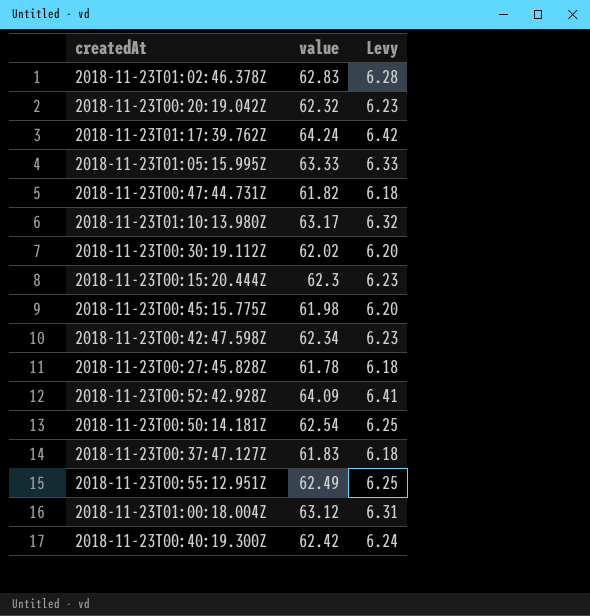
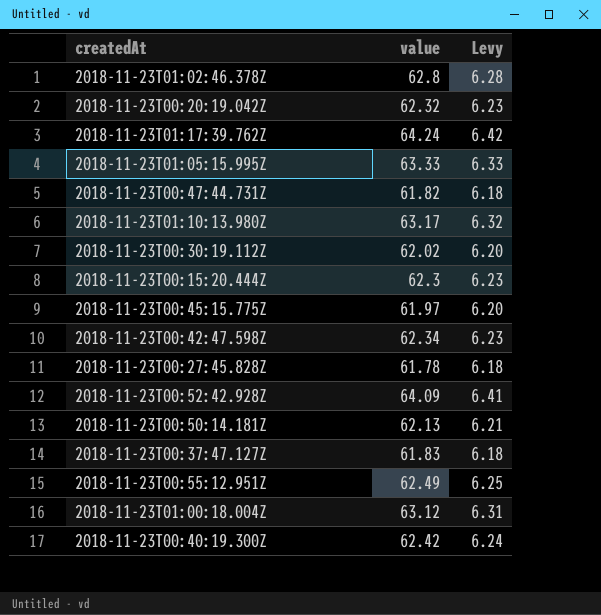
2018-11-23T01:02:46.378Z | value: 62.83 -> 62.8
2018-11-23T00:45:15.775Z | value: 61.98 -> 61.97
2018-11-23T00:50:14.181Z | value: 62.54 -> 62.13
2018-11-23T00:50:14.181Z | Levy: 6.25 -> 6.21

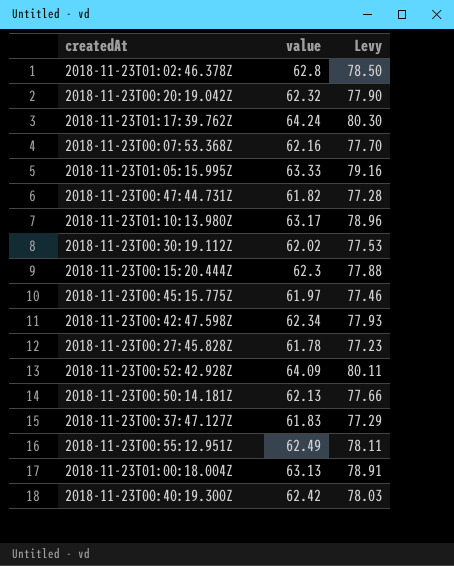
column Levy | formula: [value] * 0.1 -> [value] * 1.25
row 2018-11-23T00:07:53.368Z: none -> 62.16 | 77.70
2018-11-23T01:00:18.004Z | value: 63.12 -> 63.13

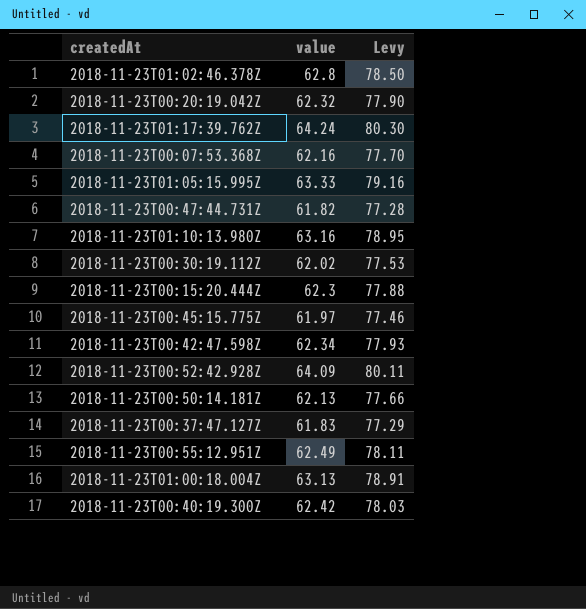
row 2018-11-23T00:27:45.828Z: 61.78 | 77.23 -> none
2018-11-23T01:10:13.980Z | value: 63.17 -> 63.16
2018-11-23T01:10:13.980Z | Levy: 78.96 -> 78.95

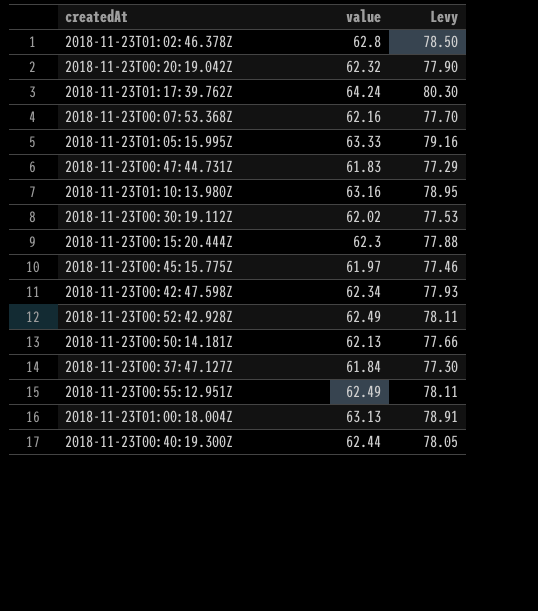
2018-11-23T00:47:44.731Z | value: 61.82 -> 61.83
2018-11-23T00:47:44.731Z | Levy: 77.28 -> 77.29
2018-11-23T00:52:42.928Z | value: 64.09 -> 62.49
2018-11-23T00:52:42.928Z | Levy: 80.11 -> 78.11
2018-11-23T00:37:47.127Z | value: 61.83 -> 61.84
2018-11-23T00:37:47.127Z | Levy: 77.29 -> 77.30
2018-11-23T00:40:19.300Z | value: 62.42 -> 62.44
2018-11-23T00:40:19.300Z | Levy: 78.03 -> 78.05

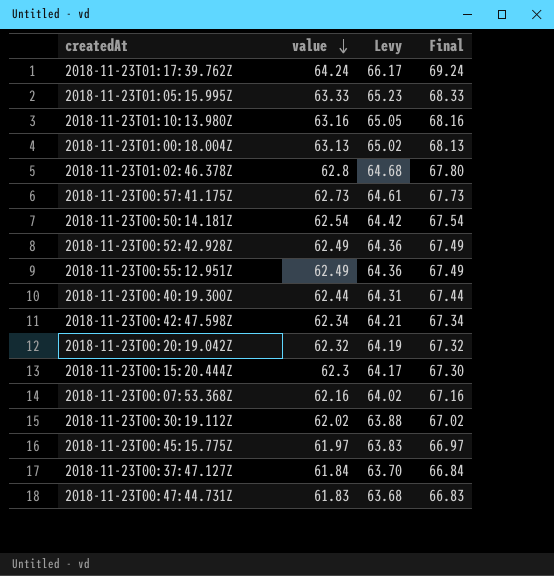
row order: none -> value descending
column Levy | formula: [value] * 1.25 -> [value] * 1.03
column Final | formula: none -> [value] + 5
row 2018-11-23T00:57:41.175Z: none -> 62.73 | 64.61 | 67.73
2018-11-23T00:50:14.181Z | value: 62.13 -> 62.54

